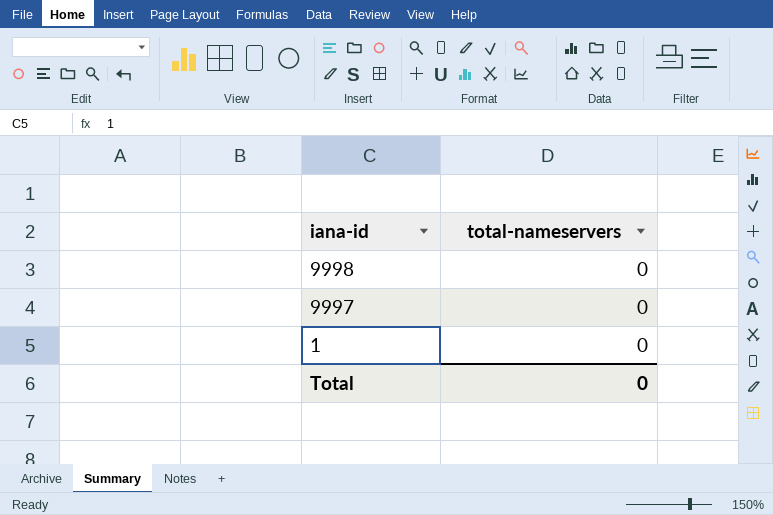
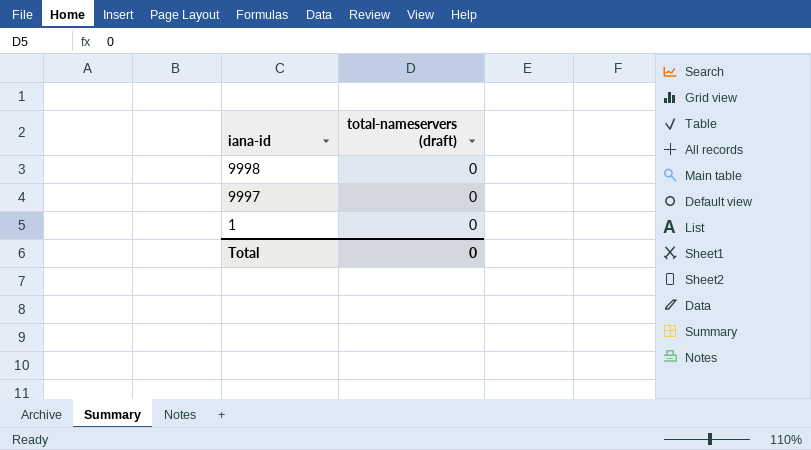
column name: total-nameservers -> total-nameservers (draft)

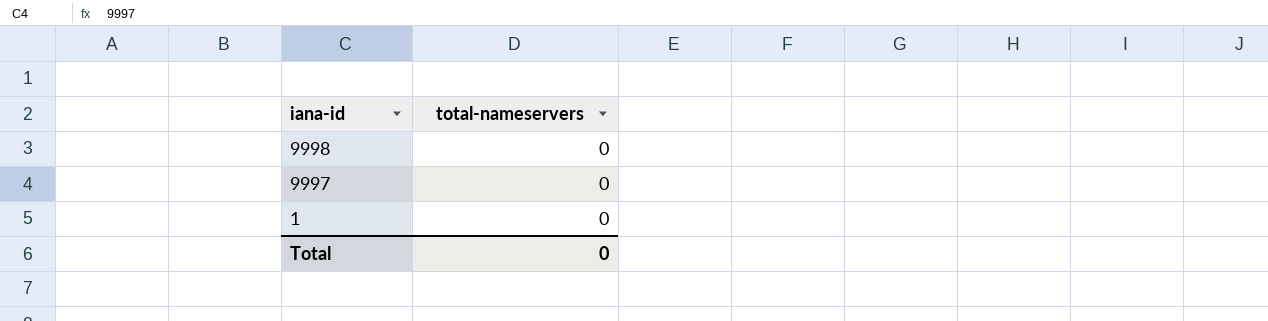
column name: total-nameservers (draft) -> total-nameservers

